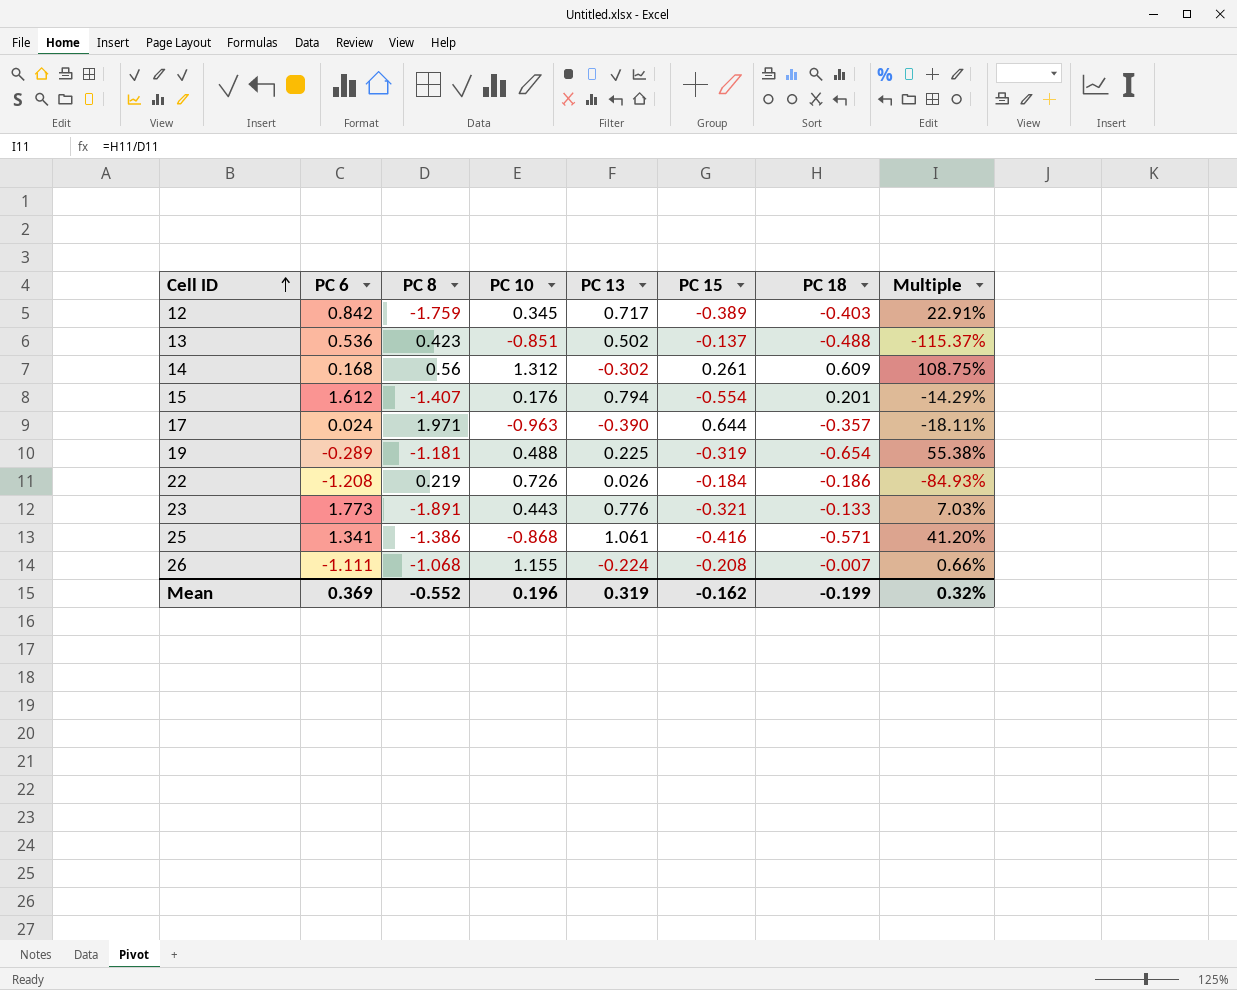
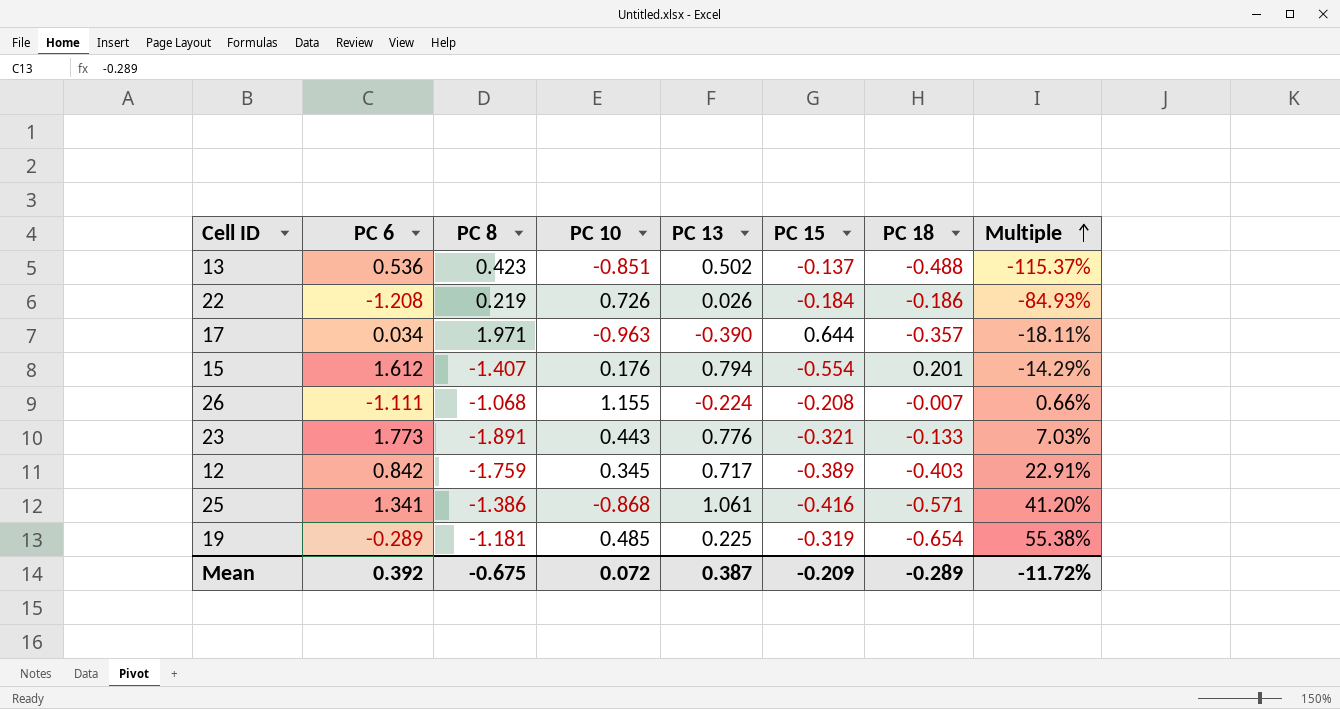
row order: Cell ID ascending -> Multiple ascending
row 14: 0.168 | 0.56 | 1.312 | -0.302 | 0.261 | 0.609 | 108.75% -> none
17 | PC 6: 0.024 -> 0.034
19 | PC 10: 0.488 -> 0.485
Mean | PC 6: 0.369 -> 0.392
Mean | PC 8: -0.552 -> -0.675
Mean | PC 10: 0.196 -> 0.072
Mean | PC 13: 0.319 -> 0.387
Mean | PC 15: -0.162 -> -0.209
Mean | PC 18: -0.199 -> -0.289
Mean | Multiple: 0.32% -> -11.72%

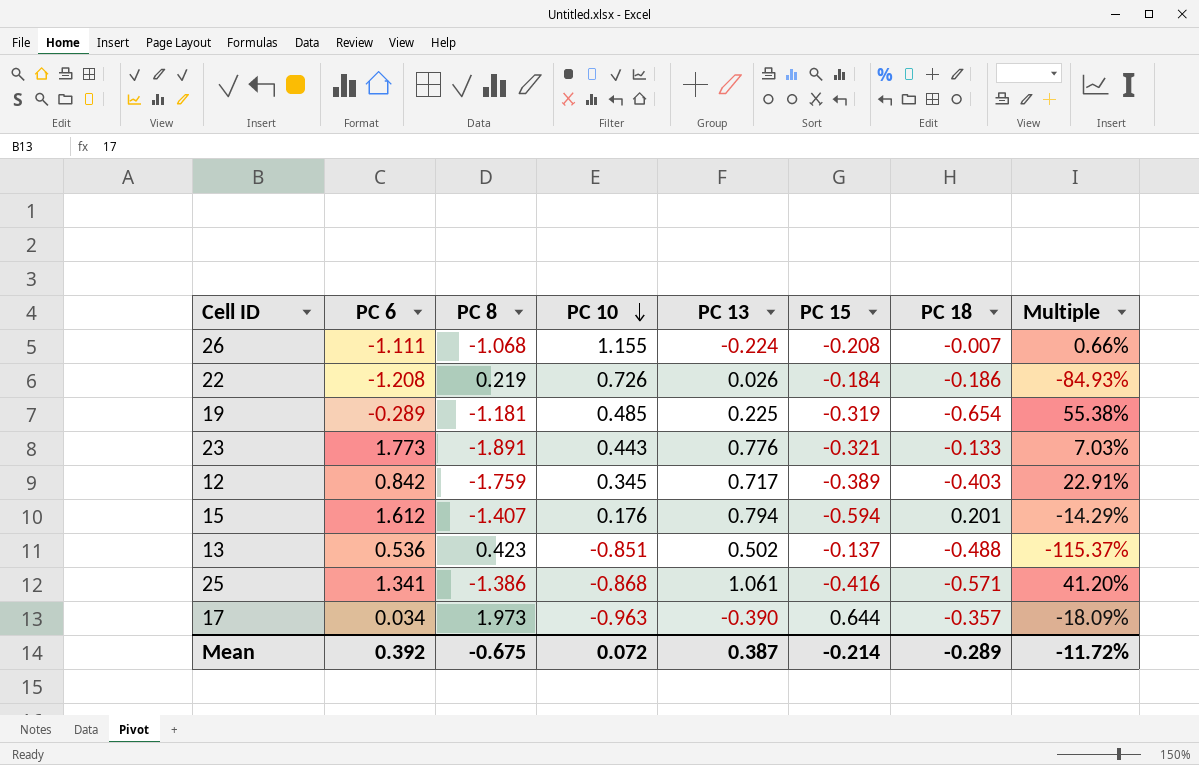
row order: Multiple ascending -> PC 10 descending
15 | PC 15: -0.554 -> -0.594
17 | PC 8: 1.971 -> 1.973
17 | Multiple: -18.11% -> -18.09%
Mean | PC 15: -0.209 -> -0.214

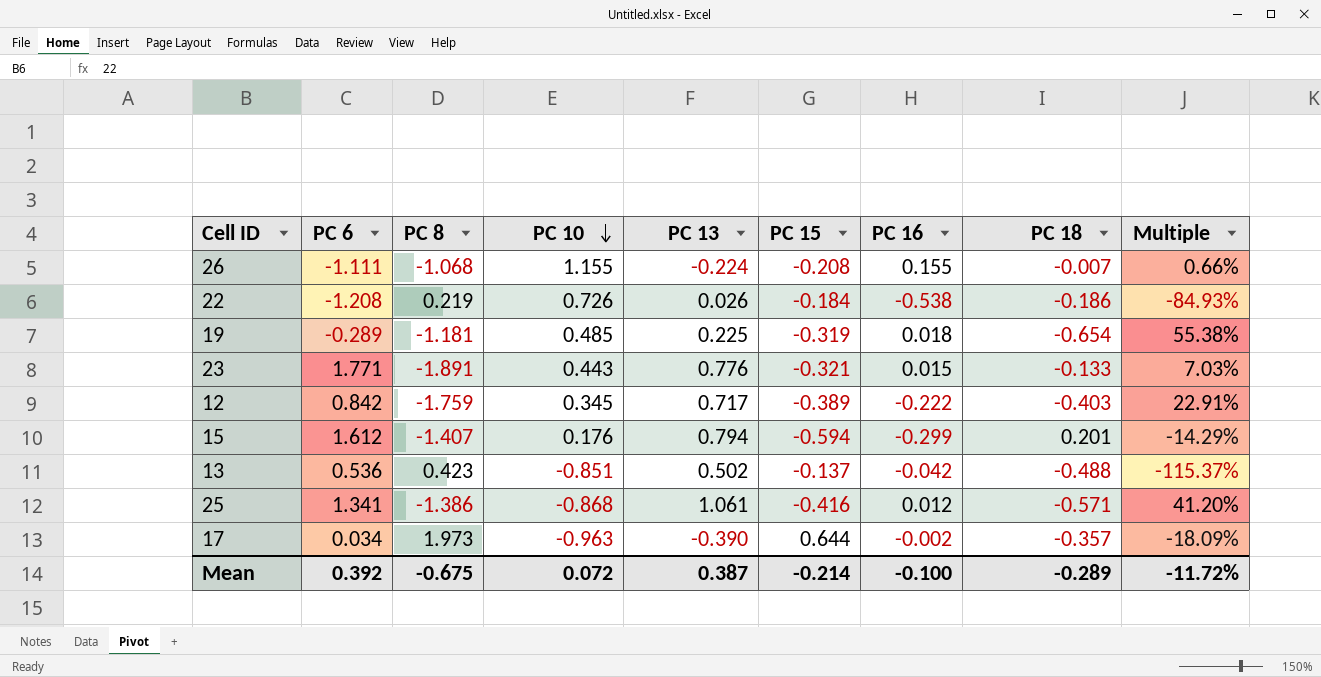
column PC 16 | position: none -> 7
23 | PC 6: 1.773 -> 1.771

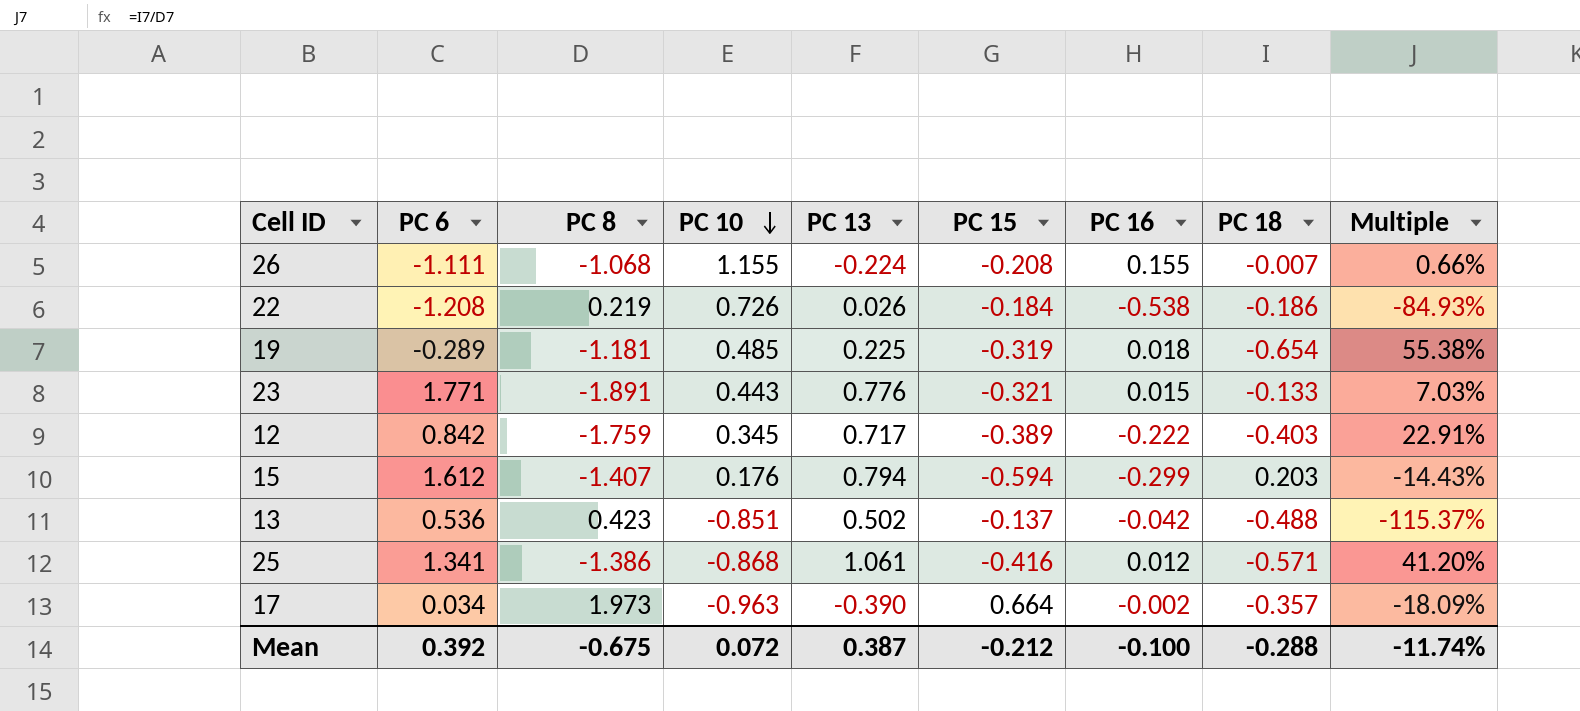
15 | PC 18: 0.201 -> 0.203
15 | Multiple: -14.29% -> -14.43%
17 | PC 15: 0.644 -> 0.664
Mean | PC 15: -0.214 -> -0.212
Mean | PC 18: -0.289 -> -0.288
Mean | Multiple: -11.72% -> -11.74%

